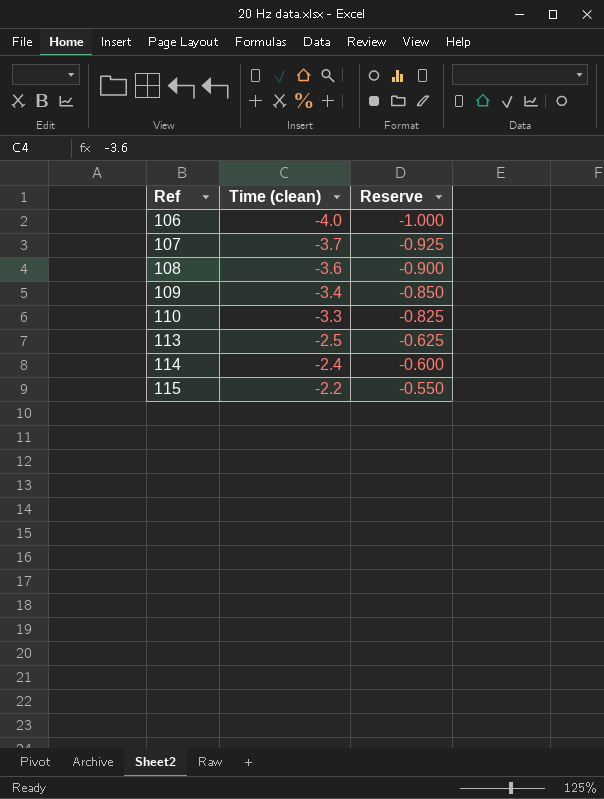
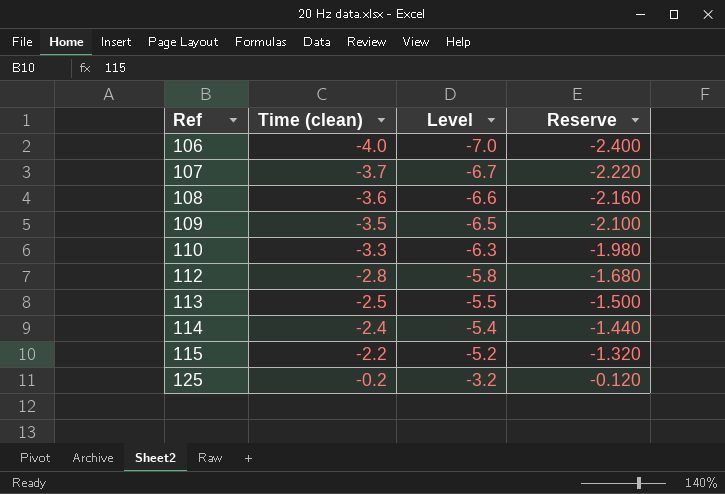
column Level | formula: none -> [Time (clean)] - 3
column Reserve | formula: [Time (clean)] * 0.25 -> [Time (clean)] * 0.6
109 | Time (clean): -3.4 -> -3.5
row 112: none -> -2.8 | -5.8 | -1.680
row 125: none -> -0.2 | -3.2 | -0.120

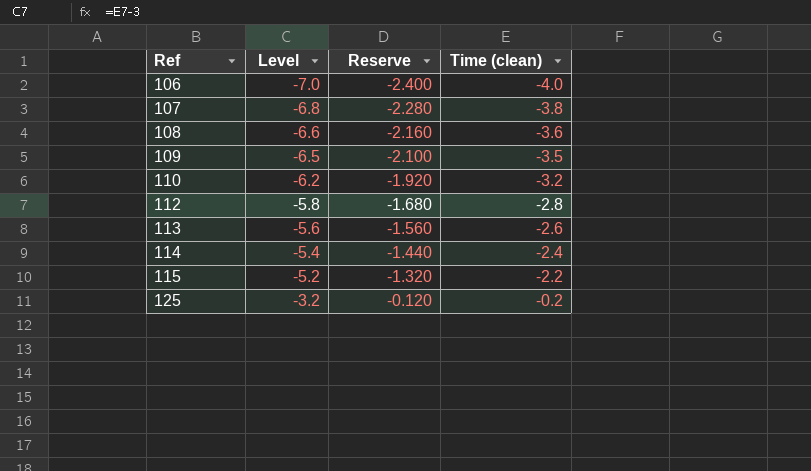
column Time (clean) | position: 2 -> 4
107 | Level: -6.7 -> -6.8
107 | Reserve: -2.220 -> -2.280
107 | Time (clean): -3.7 -> -3.8
110 | Level: -6.3 -> -6.2
110 | Reserve: -1.980 -> -1.920
110 | Time (clean): -3.3 -> -3.2
113 | Level: -5.5 -> -5.6
113 | Reserve: -1.500 -> -1.560
113 | Time (clean): -2.5 -> -2.6

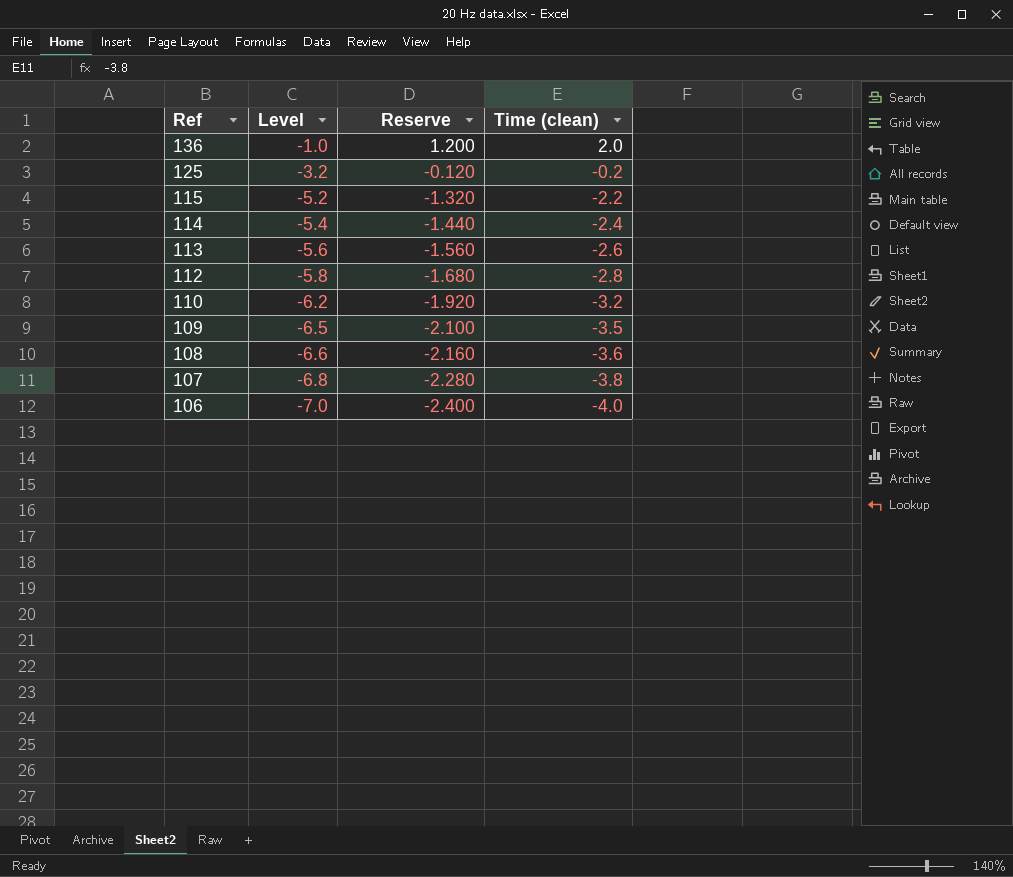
row order: Ref ascending -> Ref descending
row 136: none -> -1.0 | 1.200 | 2.0

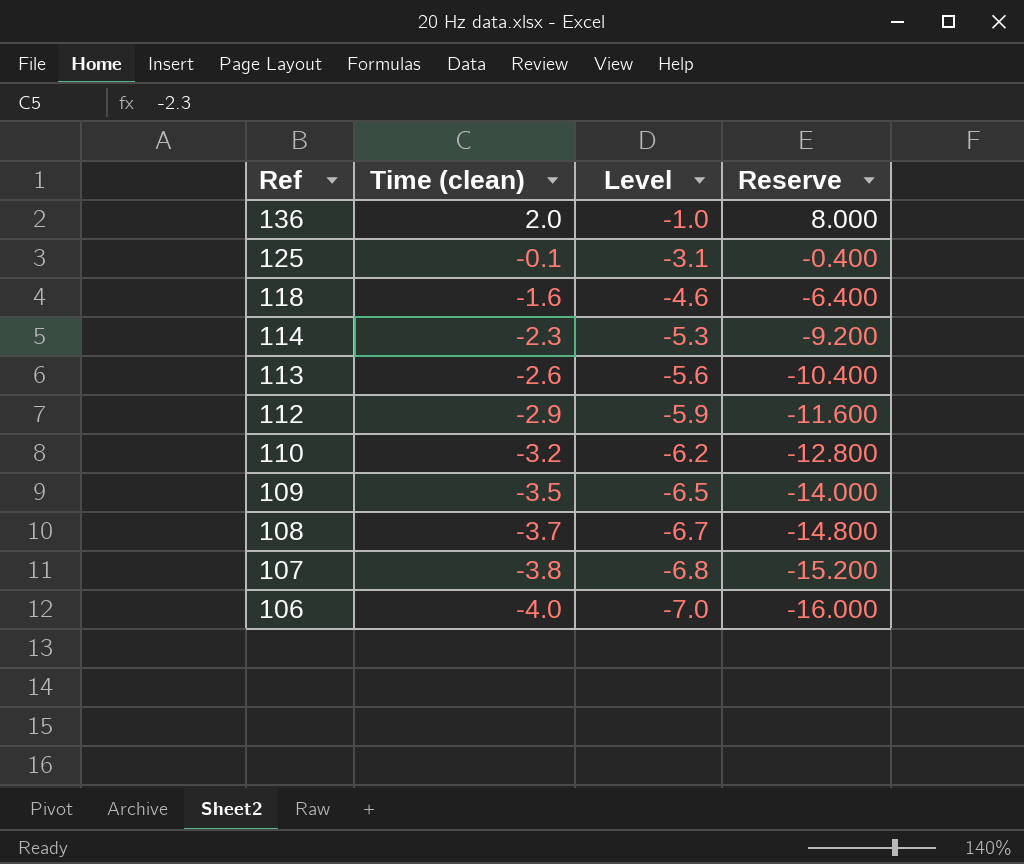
column Time (clean) | position: 4 -> 2
column Reserve | formula: [Time (clean)] * 0.6 -> [Time (clean)] * 4
row 115: -5.2 | -1.320 | -2.2 -> none
125 | Time (clean): -0.2 -> -0.1
125 | Level: -3.2 -> -3.1
row 118: none -> -1.6 | -4.6 | -6.400
114 | Time (clean): -2.4 -> -2.3
114 | Level: -5.4 -> -5.3
112 | Time (clean): -2.8 -> -2.9
112 | Level: -5.8 -> -5.9
108 | Time (clean): -3.6 -> -3.7
108 | Level: -6.6 -> -6.7

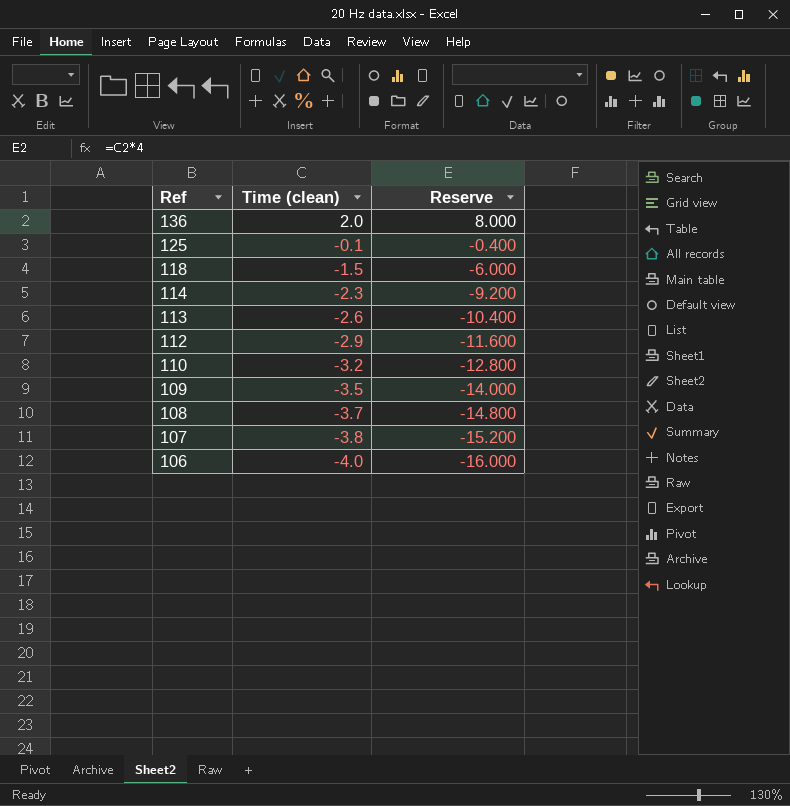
column Level | formula: [Time (clean)] - 3 -> none
118 | Time (clean): -1.6 -> -1.5
118 | Reserve: -6.400 -> -6.000

